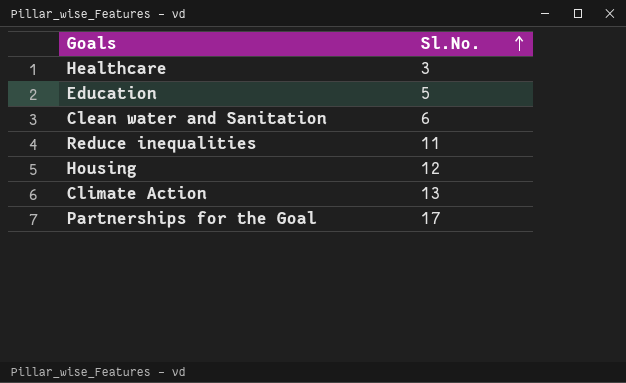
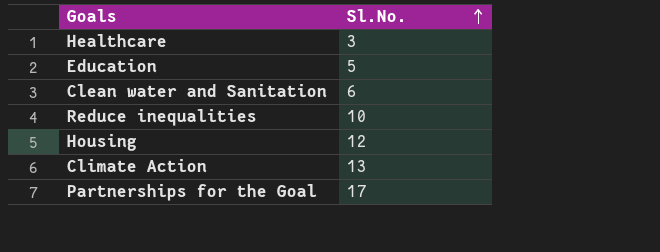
Reduce inequalities | Sl.No.: 11 -> 10

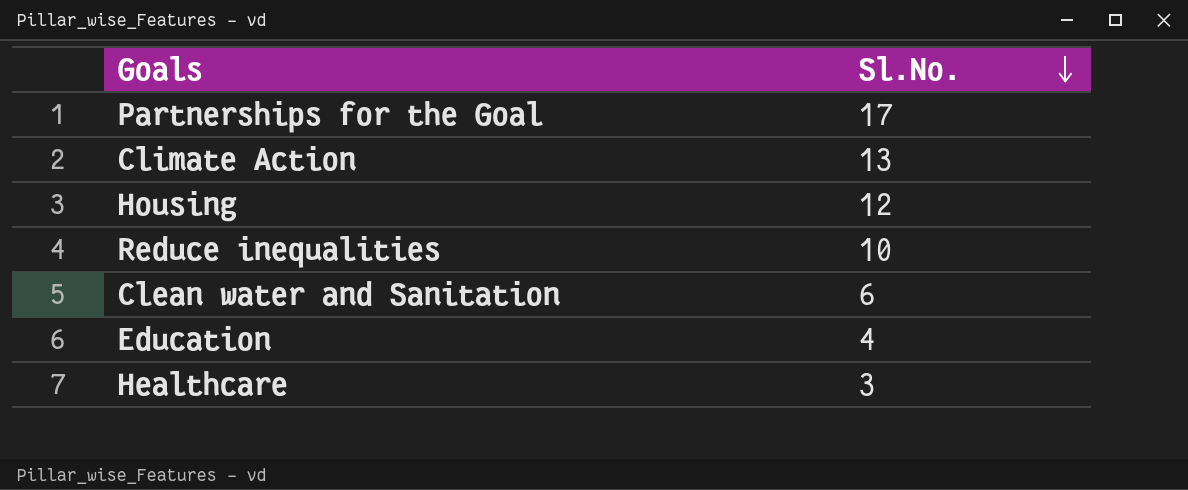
row order: Sl.No. ascending -> Sl.No. descending
Education | Sl.No.: 5 -> 4

